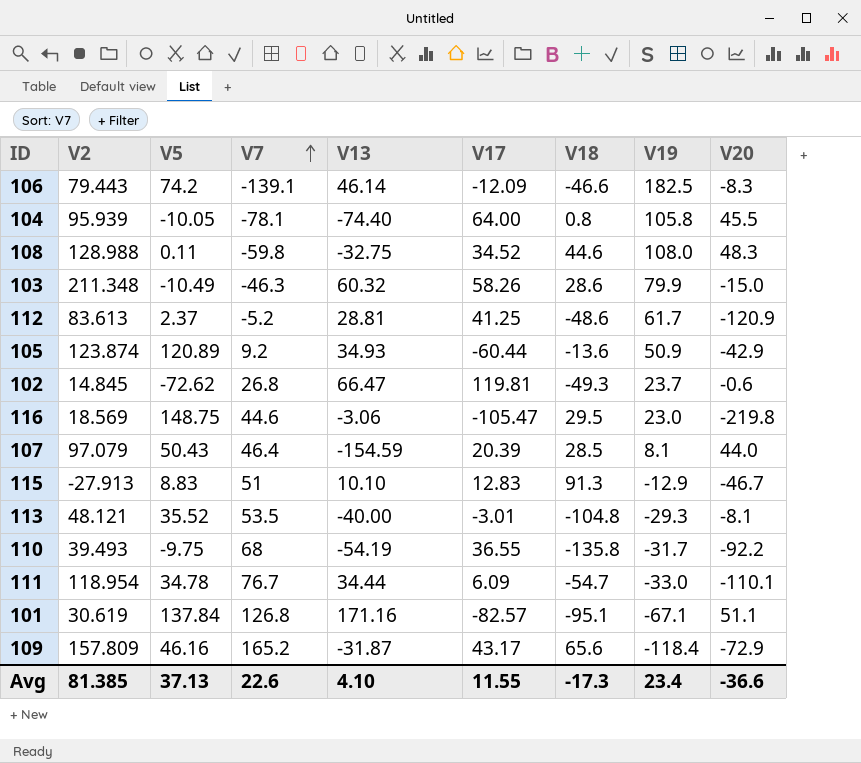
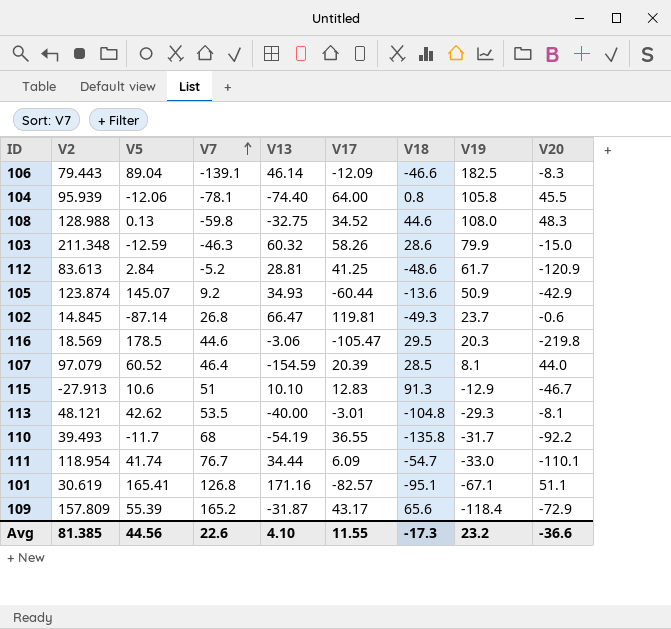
106 | V5: 74.2 -> 89.04
104 | V5: -10.05 -> -12.06
108 | V5: 0.11 -> 0.13
103 | V5: -10.49 -> -12.59
112 | V5: 2.37 -> 2.84
105 | V5: 120.89 -> 145.07
102 | V5: -72.62 -> -87.14
116 | V5: 148.75 -> 178.5
116 | V19: 23.0 -> 20.3
107 | V5: 50.43 -> 60.52
115 | V5: 8.83 -> 10.6
113 | V5: 35.52 -> 42.62
110 | V5: -9.75 -> -11.7
111 | V5: 34.78 -> 41.74
101 | V5: 137.84 -> 165.41
109 | V5: 46.16 -> 55.39
Avg | V5: 37.13 -> 44.56
Avg | V19: 23.4 -> 23.2

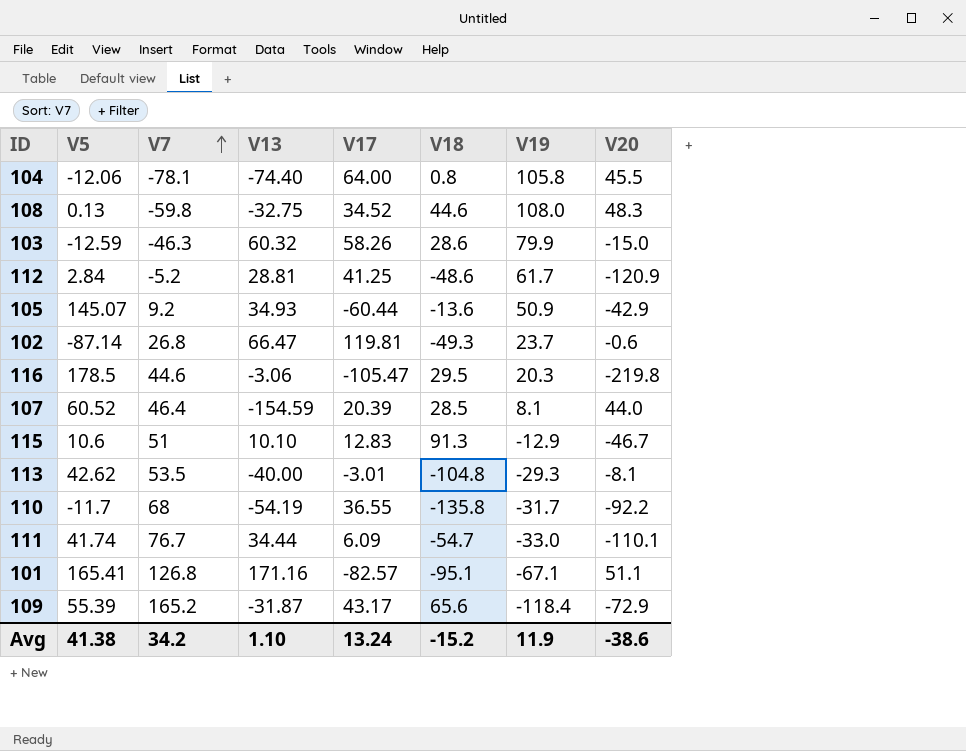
column V2 | position: 2 -> none
row 106: 79.443 | 89.04 | -139.1 | 46.14 | -12.09 | -46.6 | 182.5 | -8.3 -> none
Avg | V5: 44.56 -> 41.38
Avg | V7: 22.6 -> 34.2
Avg | V13: 4.10 -> 1.10
Avg | V17: 11.55 -> 13.24
Avg | V18: -17.3 -> -15.2
Avg | V19: 23.2 -> 11.9
Avg | V20: -36.6 -> -38.6

